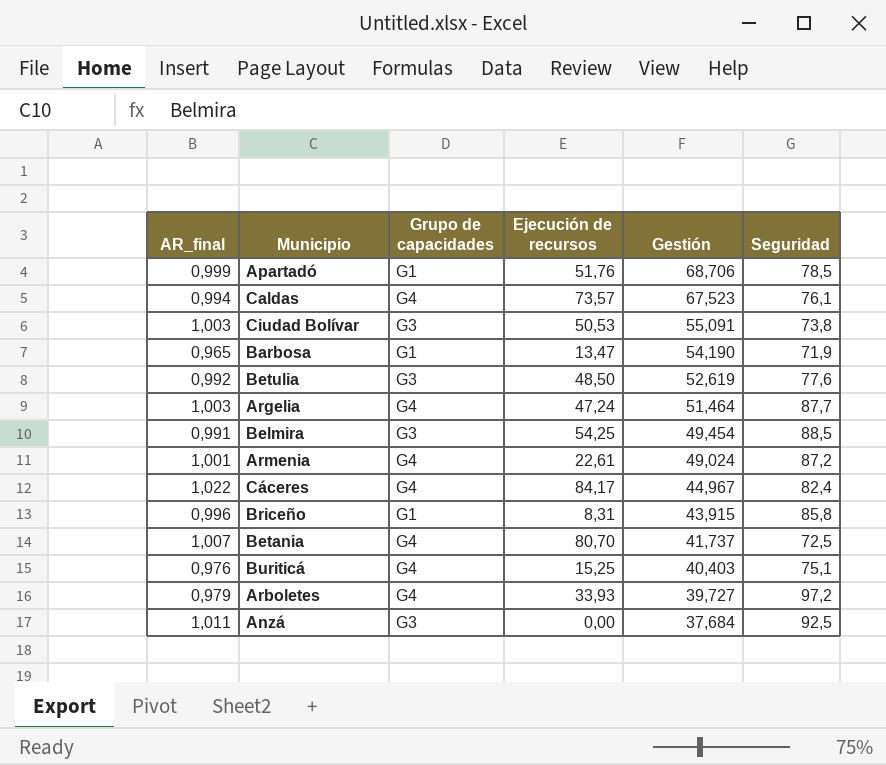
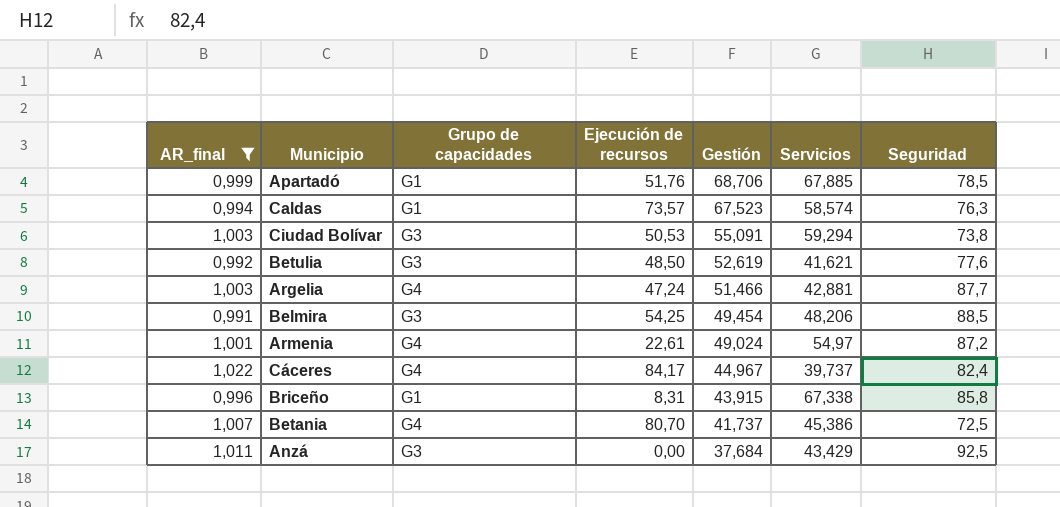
filter: none -> AR_final >= 0,991
column Servicios | position: none -> 6
Caldas | Grupo de capacidades: G4 -> G1
Caldas | Seguridad: 76,1 -> 76,3
Argelia | Gestión: 51,464 -> 51,466

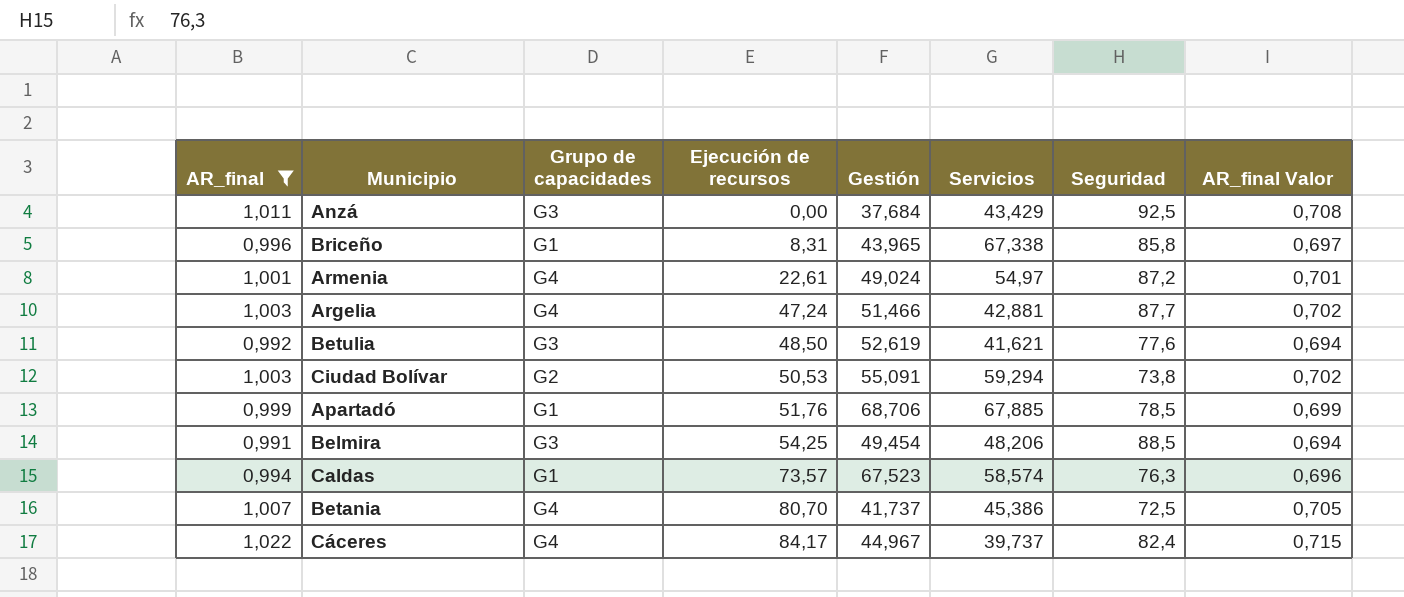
row order: Gestión descending -> Ejecución de recursos ascending
column AR_final Valor | formula: none -> [AR_final] * 0,7
Briceño | Gestión: 43,915 -> 43,965
Ciudad Bolívar | Grupo de capacidades: G3 -> G2

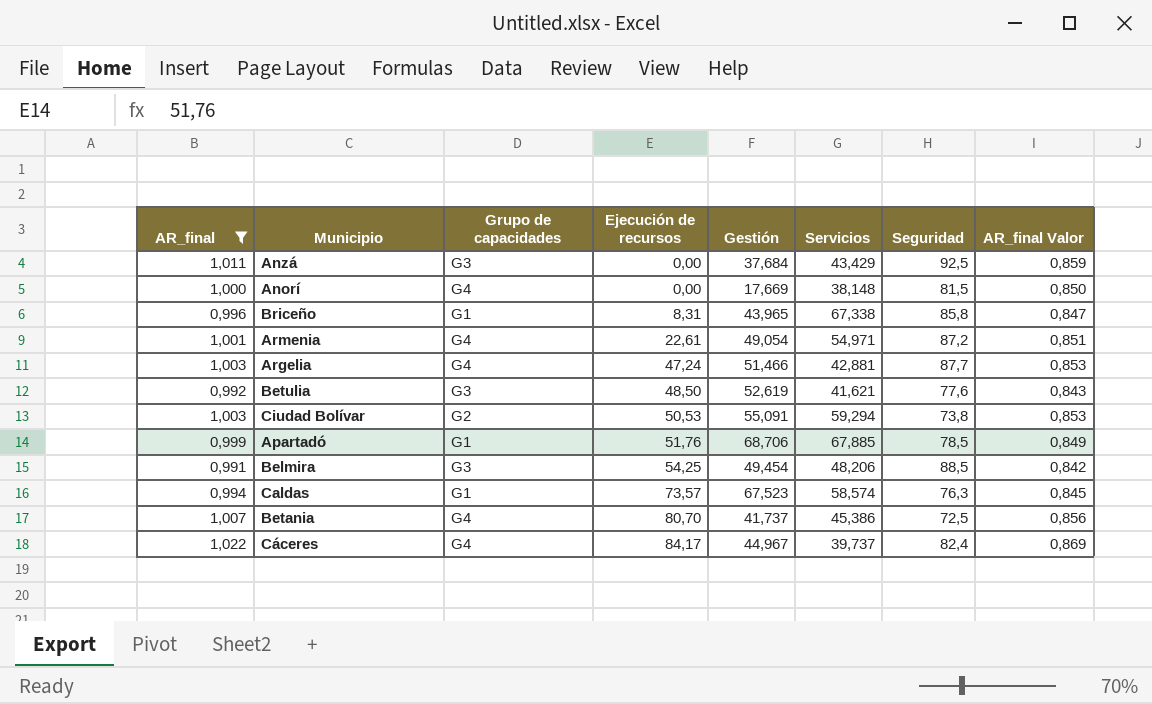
column AR_final Valor | formula: [AR_final] * 0,7 -> [AR_final] * 0,85
row Anorí: none -> 1,000 | G4 | 0,00 | 17,669 | 38,148 | 81,5 | 0,850
Armenia | Gestión: 49,024 -> 49,054
Armenia | Servicios: 54,97 -> 54,971

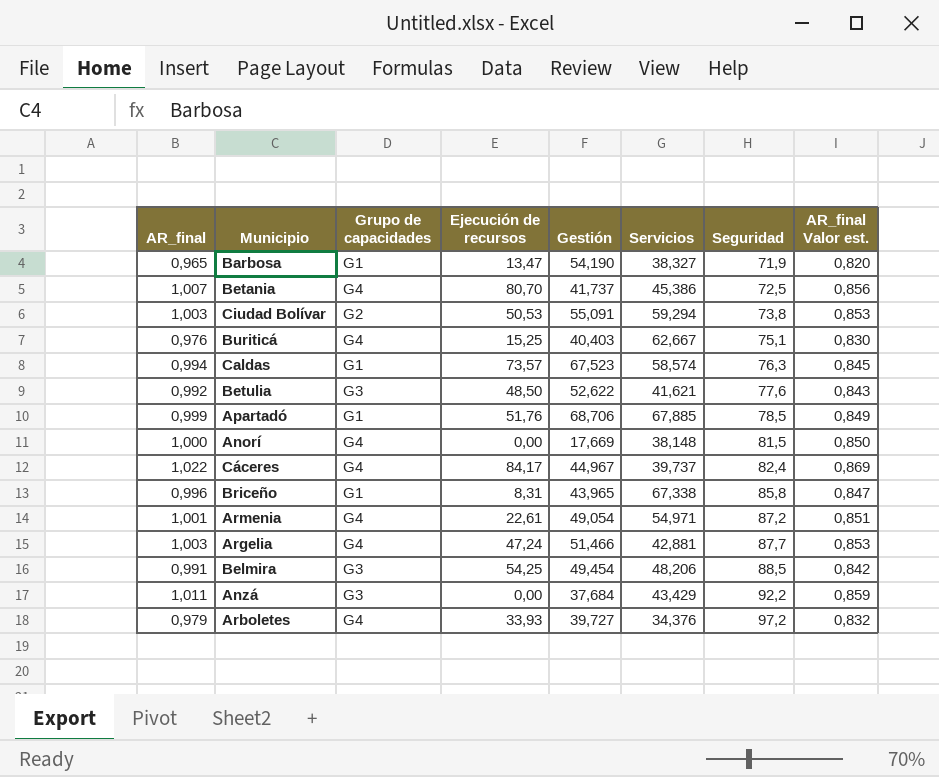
filter: AR_final >= 0,991 -> none
row order: Ejecución de recursos ascending -> Seguridad ascending
column name: AR_final Valor -> AR_final Valor est.
Betulia | Gestión: 52,619 -> 52,622
Anzá | Seguridad: 92,5 -> 92,2

